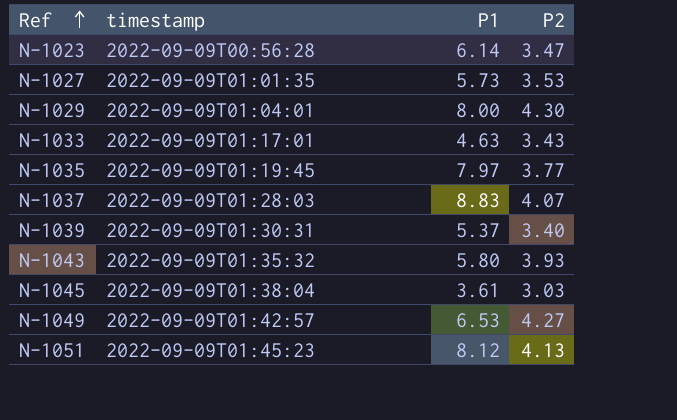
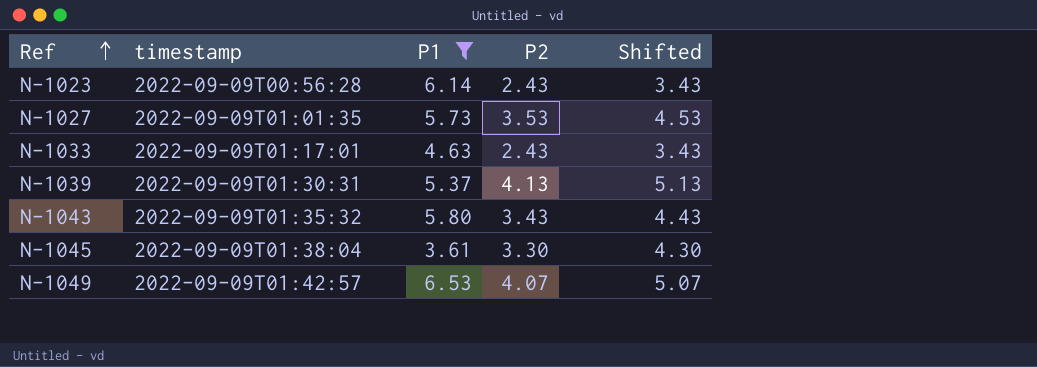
filter: none -> P1 <= 6.53
column Shifted | formula: none -> [P2] + 1
N-1023 | P2: 3.47 -> 2.43
N-1033 | P2: 3.43 -> 2.43
N-1039 | P2: 3.40 -> 4.13
N-1043 | P2: 3.93 -> 3.43
N-1045 | P2: 3.03 -> 3.30
N-1049 | P2: 4.27 -> 4.07

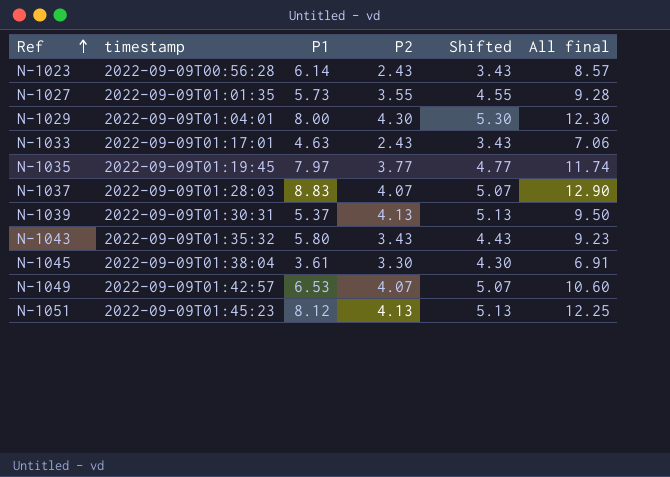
filter: P1 <= 6.53 -> none
column All final | formula: none -> [P1] + [P2]
N-1027 | P2: 3.53 -> 3.55
N-1027 | Shifted: 4.53 -> 4.55

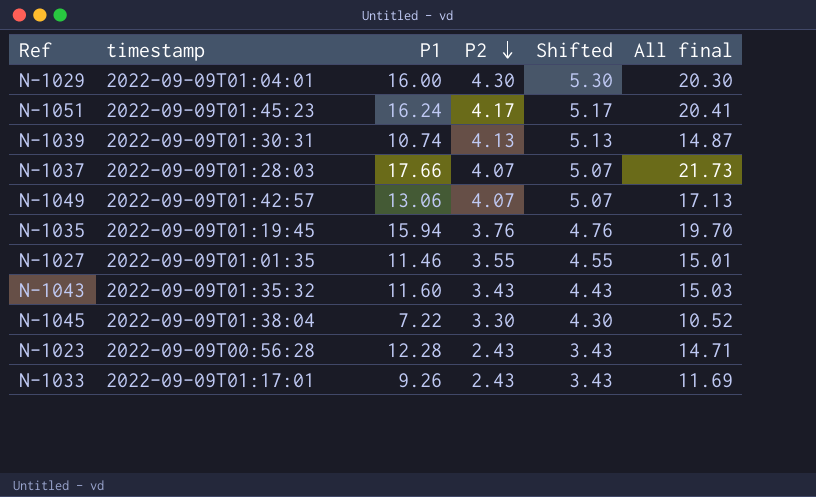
row order: Ref ascending -> P2 descending
N-1029 | P1: 8.00 -> 16.00
N-1029 | All final: 12.30 -> 20.30
N-1051 | P1: 8.12 -> 16.24
N-1051 | P2: 4.13 -> 4.17
N-1051 | Shifted: 5.13 -> 5.17
N-1051 | All final: 12.25 -> 20.41
N-1039 | P1: 5.37 -> 10.74
N-1039 | All final: 9.50 -> 14.87
N-1037 | P1: 8.83 -> 17.66
N-1037 | All final: 12.90 -> 21.73
N-1049 | P1: 6.53 -> 13.06
N-1049 | All final: 10.60 -> 17.13
N-1035 | P1: 7.97 -> 15.94
N-1035 | P2: 3.77 -> 3.76
N-1035 | Shifted: 4.77 -> 4.76
N-1035 | All final: 11.74 -> 19.70
N-1027 | P1: 5.73 -> 11.46
N-1027 | All final: 9.28 -> 15.01
N-1043 | P1: 5.80 -> 11.60
N-1043 | All final: 9.23 -> 15.03
N-1045 | P1: 3.61 -> 7.22
N-1045 | All final: 6.91 -> 10.52
N-1023 | P1: 6.14 -> 12.28
N-1023 | All final: 8.57 -> 14.71
N-1033 | P1: 4.63 -> 9.26
N-1033 | All final: 7.06 -> 11.69

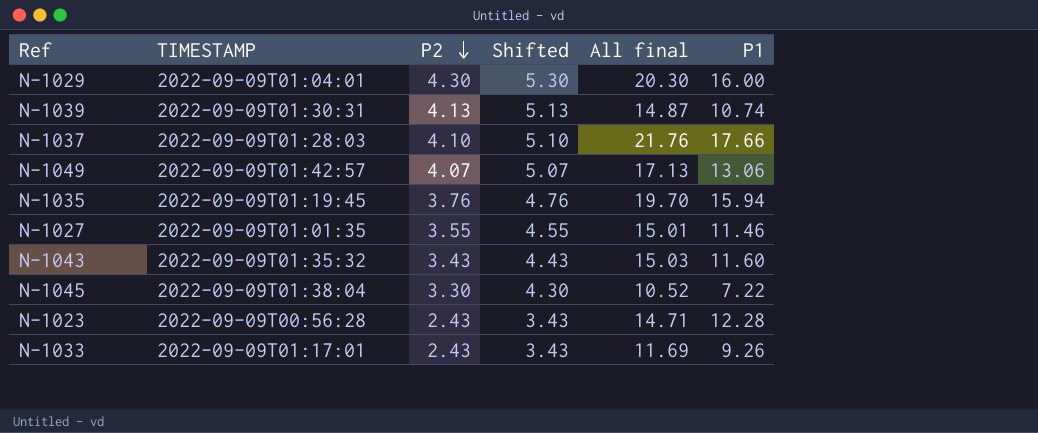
column name: timestamp -> TIMESTAMP
column P1 | position: 3 -> 6
row N-1051: 2022-09-09T01:45:23 | 16.24 | 4.17 | 5.17 | 20.41 -> none
N-1037 | P2: 4.07 -> 4.10
N-1037 | Shifted: 5.07 -> 5.10
N-1037 | All final: 21.73 -> 21.76

